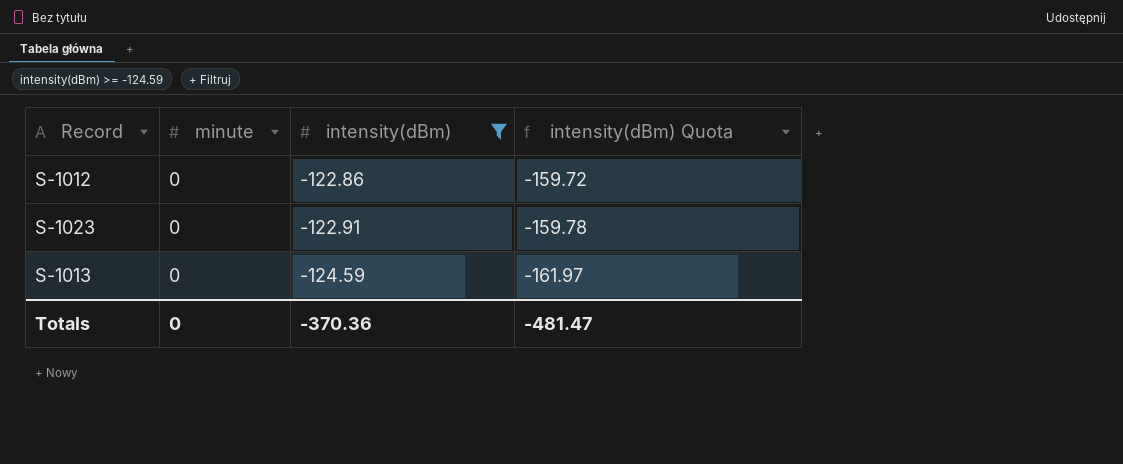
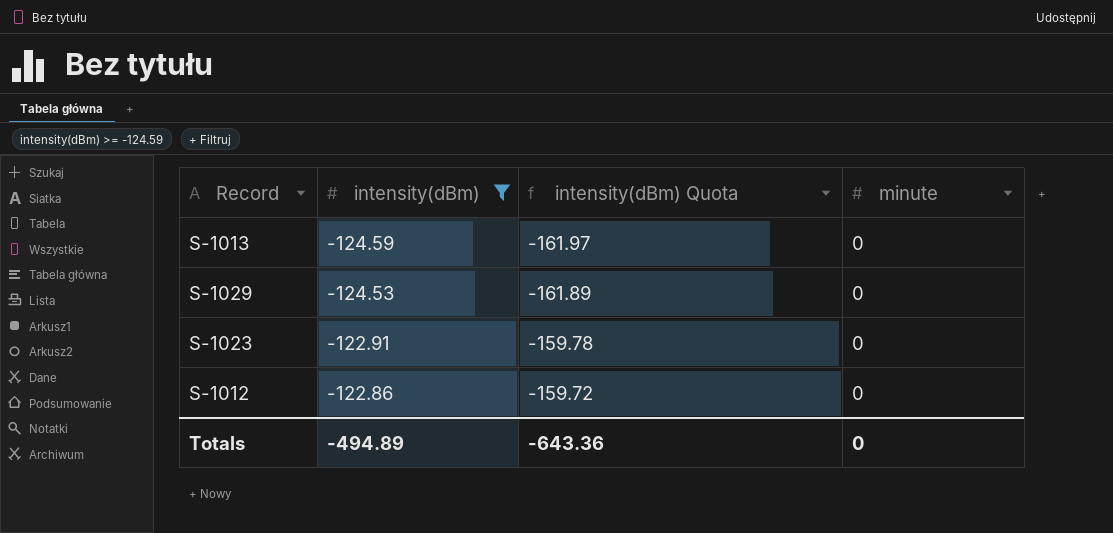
row order: intensity(dBm) descending -> intensity(dBm) ascending
column minute | position: 2 -> 4
row S-1029: none -> -124.53 | -161.89 | 0
Totals | intensity(dBm): -370.36 -> -494.89
Totals | intensity(dBm) Quota: -481.47 -> -643.36

